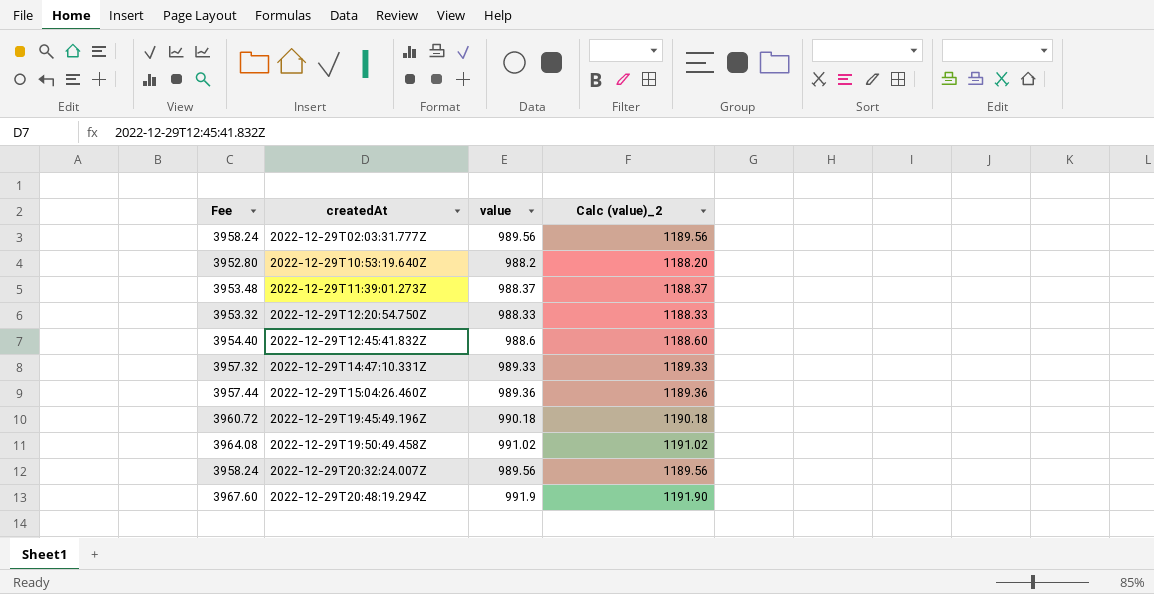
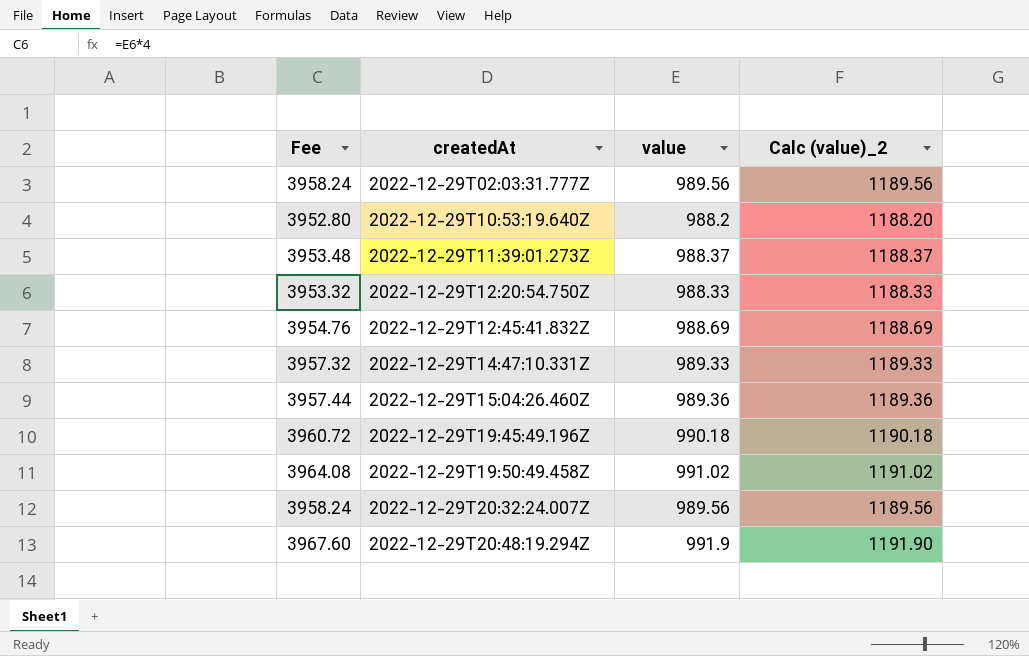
2022-12-29T12:45:41.832Z | Fee: 3954.40 -> 3954.76
2022-12-29T12:45:41.832Z | value: 988.6 -> 988.69
2022-12-29T12:45:41.832Z | Calc (value)_2: 1188.60 -> 1188.69

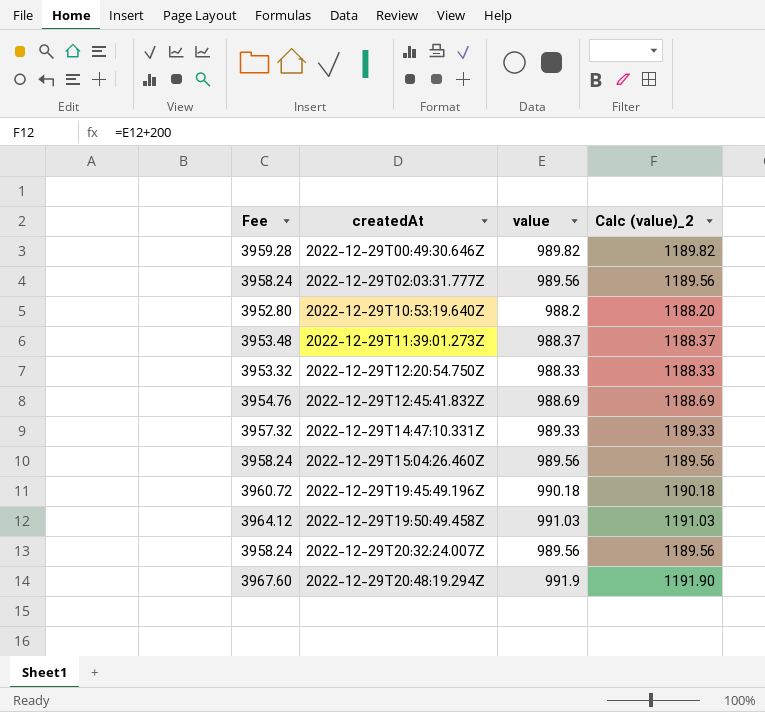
row 2022-12-29T00:49:30.646Z: none -> 3959.28 | 989.82 | 1189.82
2022-12-29T15:04:26.460Z | Fee: 3957.44 -> 3958.24
2022-12-29T15:04:26.460Z | value: 989.36 -> 989.56
2022-12-29T15:04:26.460Z | Calc (value)_2: 1189.36 -> 1189.56
2022-12-29T19:50:49.458Z | Fee: 3964.08 -> 3964.12
2022-12-29T19:50:49.458Z | value: 991.02 -> 991.03
2022-12-29T19:50:49.458Z | Calc (value)_2: 1191.02 -> 1191.03

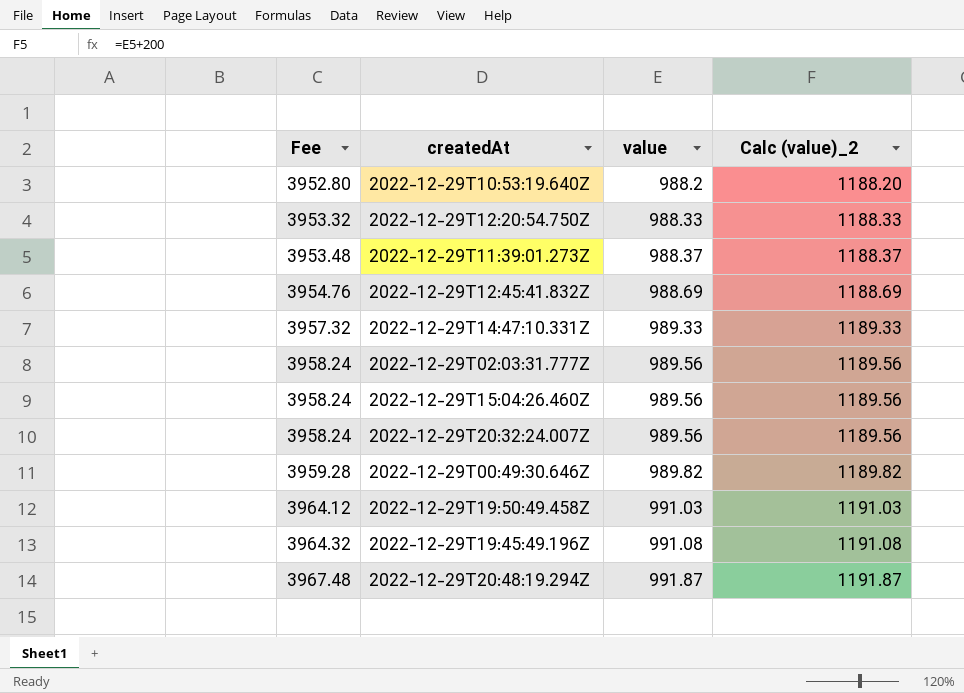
row order: createdAt ascending -> Fee ascending
2022-12-29T19:45:49.196Z | Fee: 3960.72 -> 3964.32
2022-12-29T19:45:49.196Z | value: 990.18 -> 991.08
2022-12-29T19:45:49.196Z | Calc (value)_2: 1190.18 -> 1191.08
2022-12-29T20:48:19.294Z | Fee: 3967.60 -> 3967.48
2022-12-29T20:48:19.294Z | value: 991.9 -> 991.87
2022-12-29T20:48:19.294Z | Calc (value)_2: 1191.90 -> 1191.87

